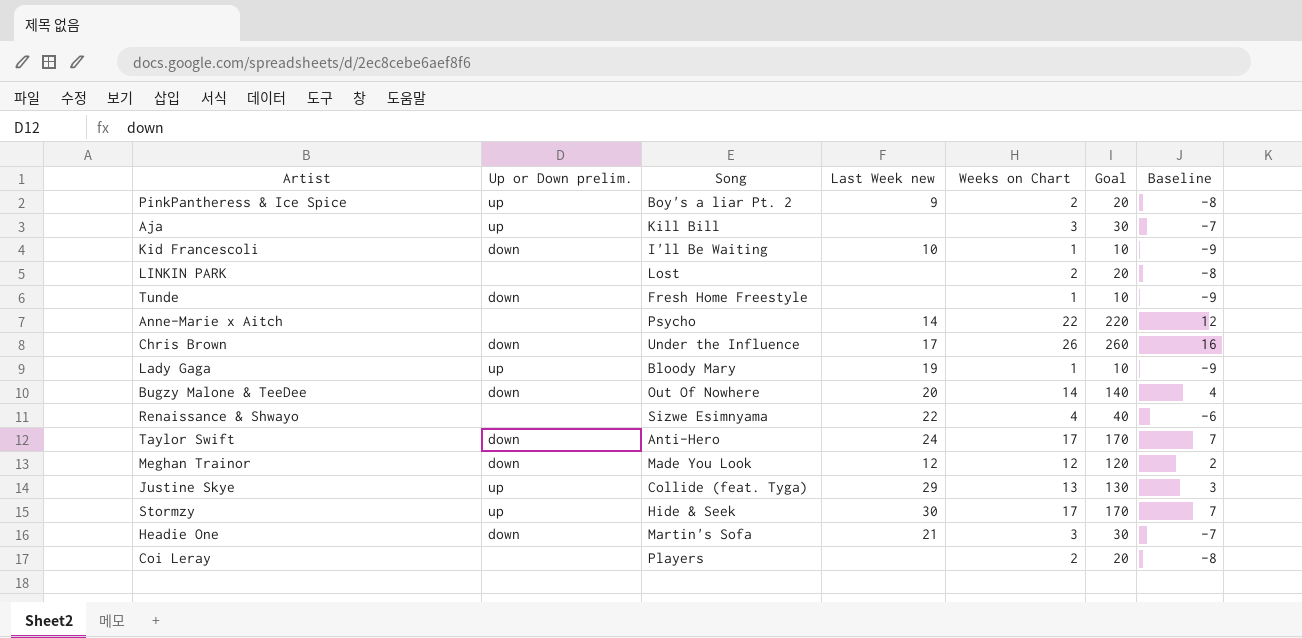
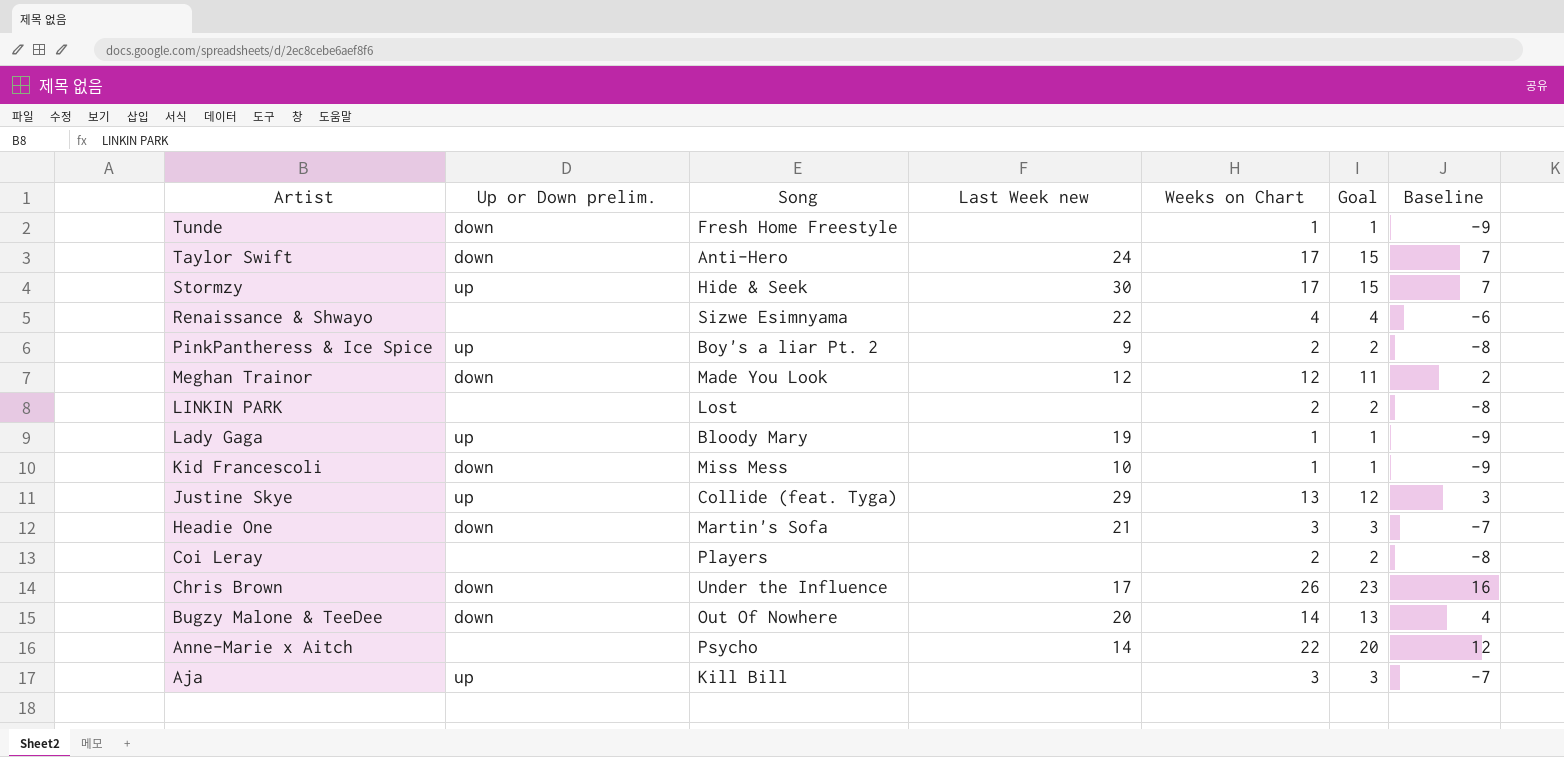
row order: none -> Artist descending
column Goal | formula: [Weeks on Chart] * 10 -> [Weeks on Chart] * 0.9
Kid Francescoli | Song: I'll Be Waiting -> Miss Mess

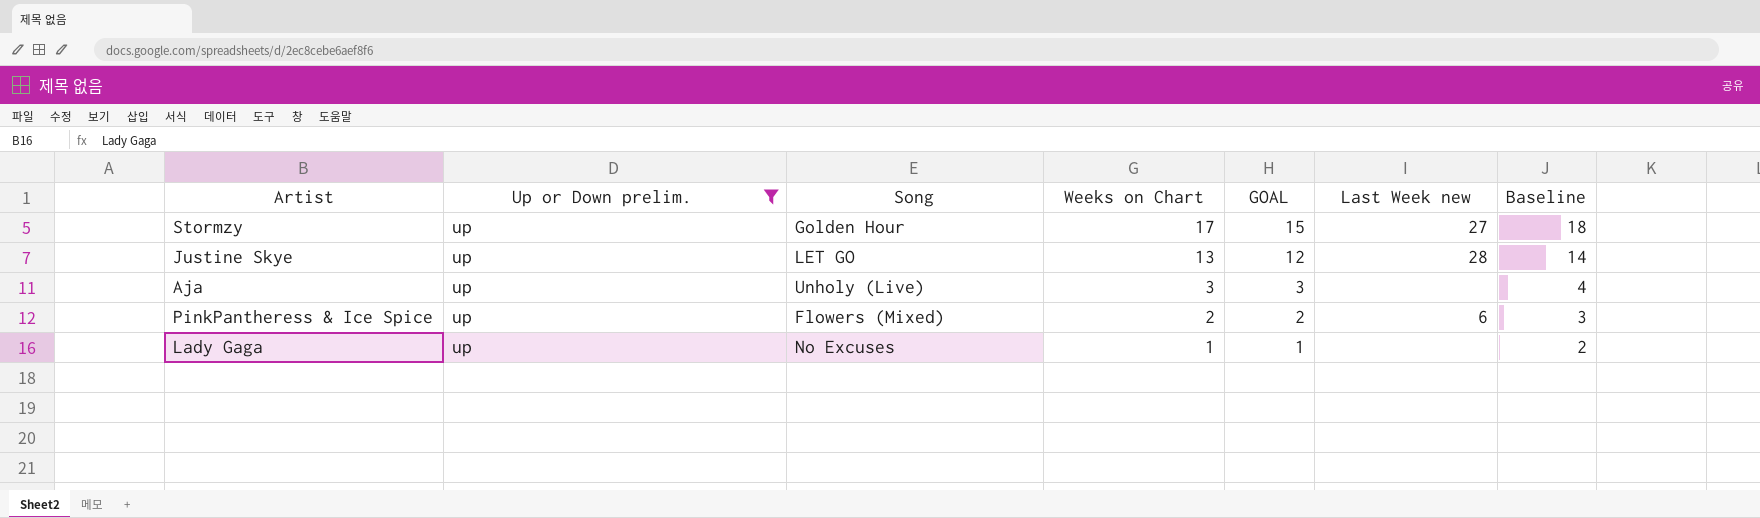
filter: none -> Up or Down prelim. = up
row order: Artist descending -> Weeks on Chart descending
column name: Goal -> GOAL
column Last Week new | position: 4 -> 6
column Baseline | formula: [Weeks on Chart] - 10 -> [Weeks on Chart] + 1
Stormzy | Song: Hide & Seek -> Golden Hour
Stormzy | Last Week new: 30 -> 27
Justine Skye | Song: Collide (feat. Tyga) -> LET GO
Justine Skye | Last Week new: 29 -> 28
Aja | Song: Kill Bill -> Unholy (Live)
PinkPantheress & Ice Spice | Song: Boy's a liar Pt. 2 -> Flowers (Mixed)
PinkPantheress & Ice Spice | Last Week new: 9 -> 6
Lady Gaga | Song: Bloody Mary -> No Excuses
Lady Gaga | Last Week new: 19 -> none

